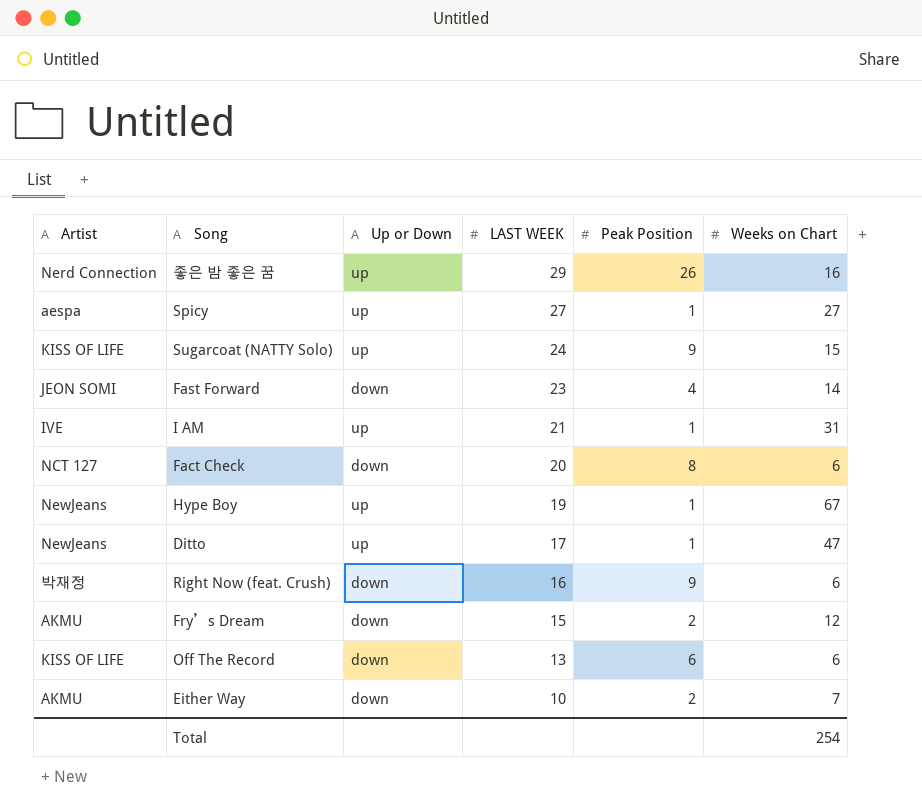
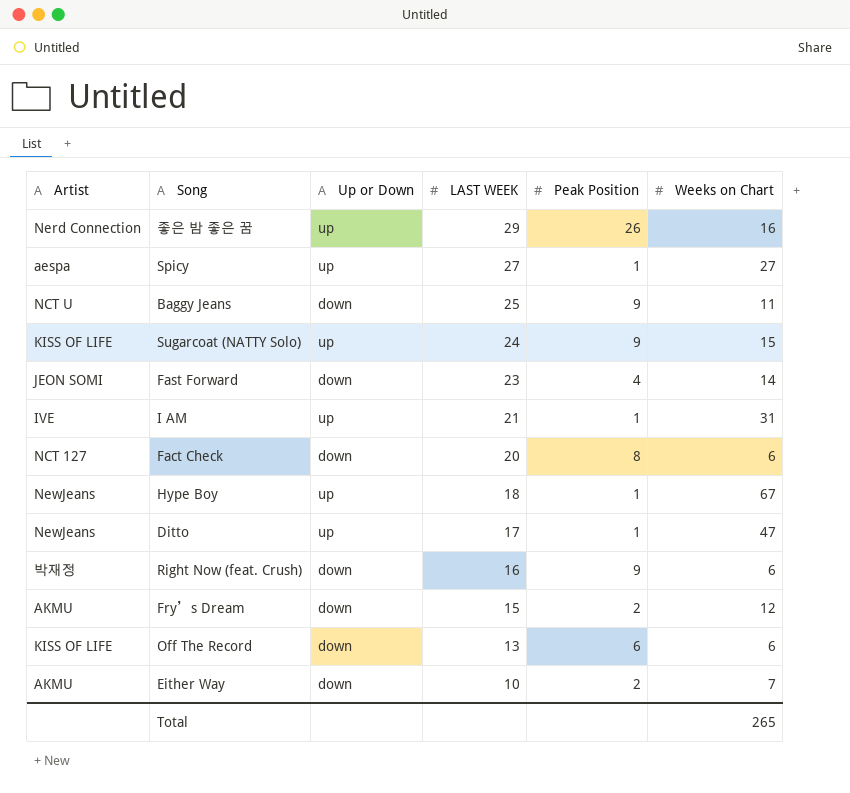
row Baggy Jeans: none -> NCT U | down | 25 | 9 | 11
Hype Boy | LAST WEEK: 19 -> 18
Total | Weeks on Chart: 254 -> 265

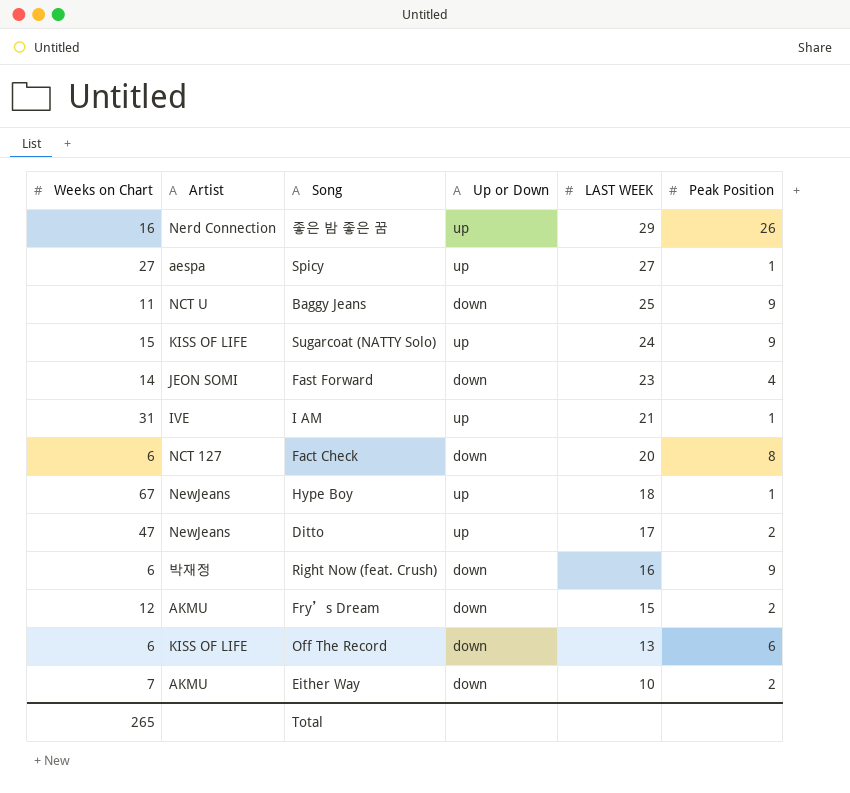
column Weeks on Chart | position: 6 -> 1
Ditto | Peak Position: 1 -> 2

